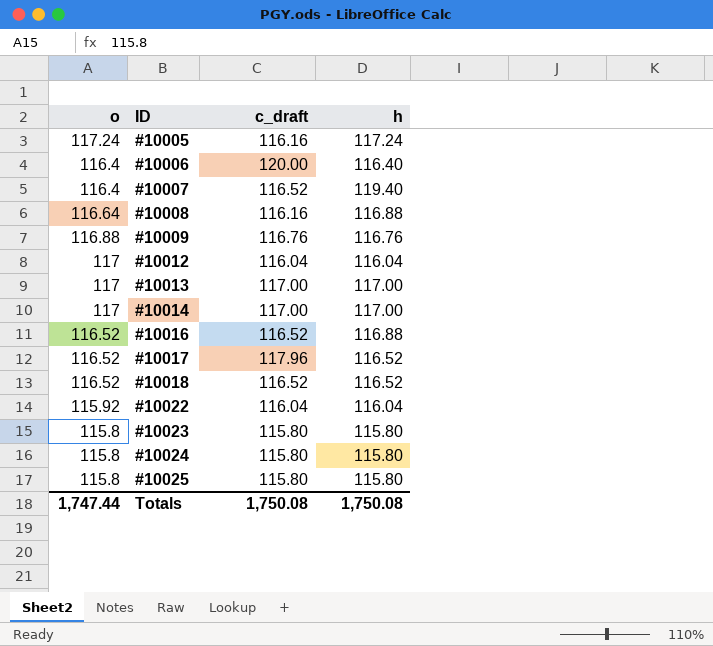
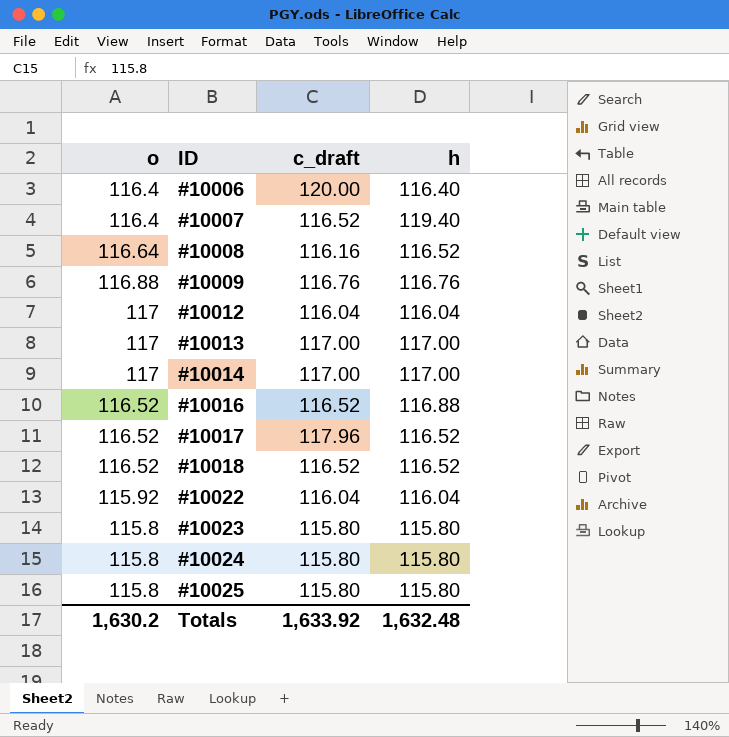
row #10005: 117.24 | 116.16 | 117.24 -> none
#10008 | h: 116.88 -> 116.52
Totals | o: 1,747.44 -> 1,630.2
Totals | c_draft: 1,750.08 -> 1,633.92
Totals | h: 1,750.08 -> 1,632.48

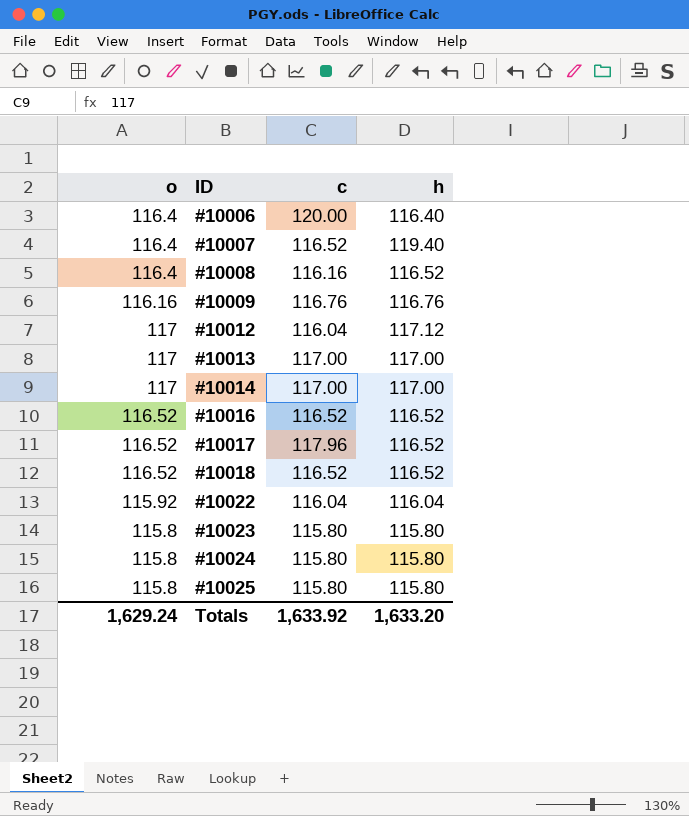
column name: c_draft -> c
#10008 | o: 116.64 -> 116.4
#10009 | o: 116.88 -> 116.16
#10012 | h: 116.04 -> 117.12
#10016 | h: 116.88 -> 116.52
Totals | o: 1,630.2 -> 1,629.24
Totals | h: 1,632.48 -> 1,633.20

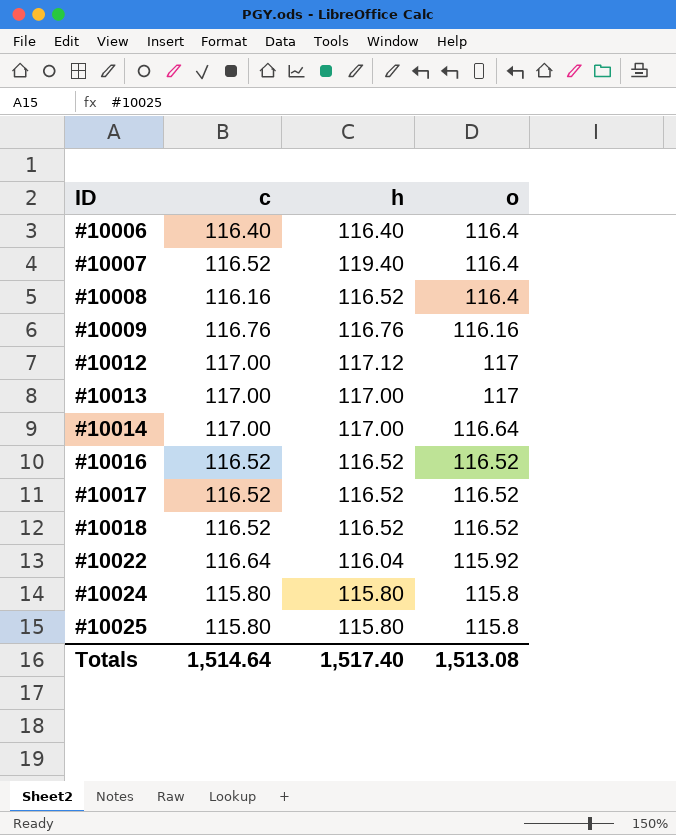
column o | position: 1 -> 4
row #10023: 115.8 | 115.80 | 115.80 -> none
#10006 | c: 120.00 -> 116.40
#10012 | c: 116.04 -> 117.00
#10014 | o: 117 -> 116.64
#10017 | c: 117.96 -> 116.52
#10022 | c: 116.04 -> 116.64
Totals | c: 1,633.92 -> 1,514.64
Totals | h: 1,633.20 -> 1,517.40
Totals | o: 1,629.24 -> 1,513.08

